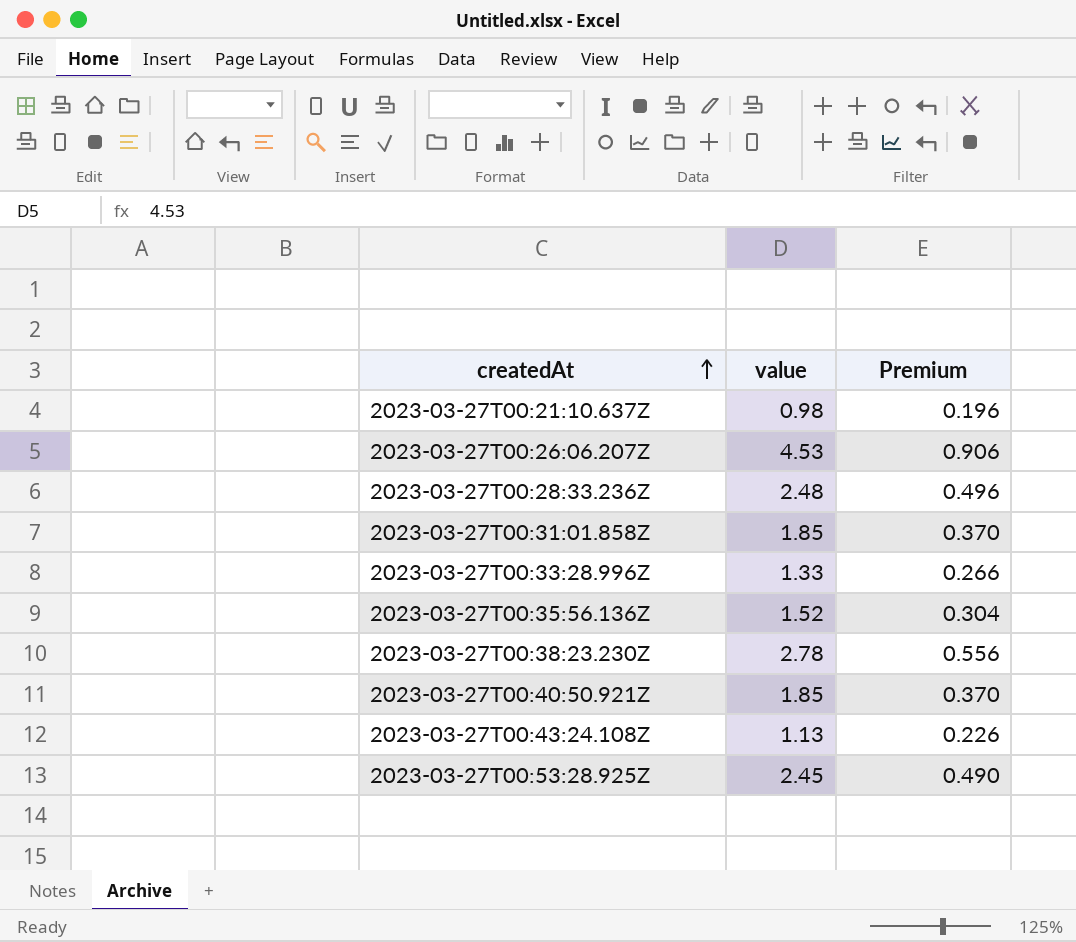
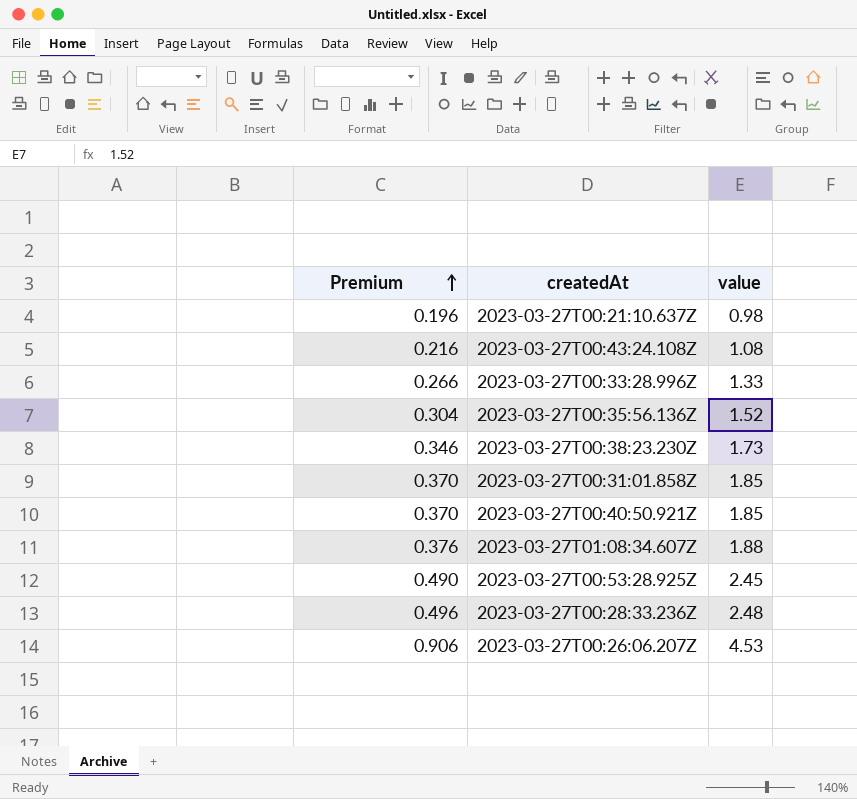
row order: createdAt ascending -> Premium ascending
column Premium | position: 3 -> 1
2023-03-27T00:43:24.108Z | Premium: 0.226 -> 0.216
2023-03-27T00:43:24.108Z | value: 1.13 -> 1.08
2023-03-27T00:38:23.230Z | Premium: 0.556 -> 0.346
2023-03-27T00:38:23.230Z | value: 2.78 -> 1.73
row 2023-03-27T01:08:34.607Z: none -> 0.376 | 1.88

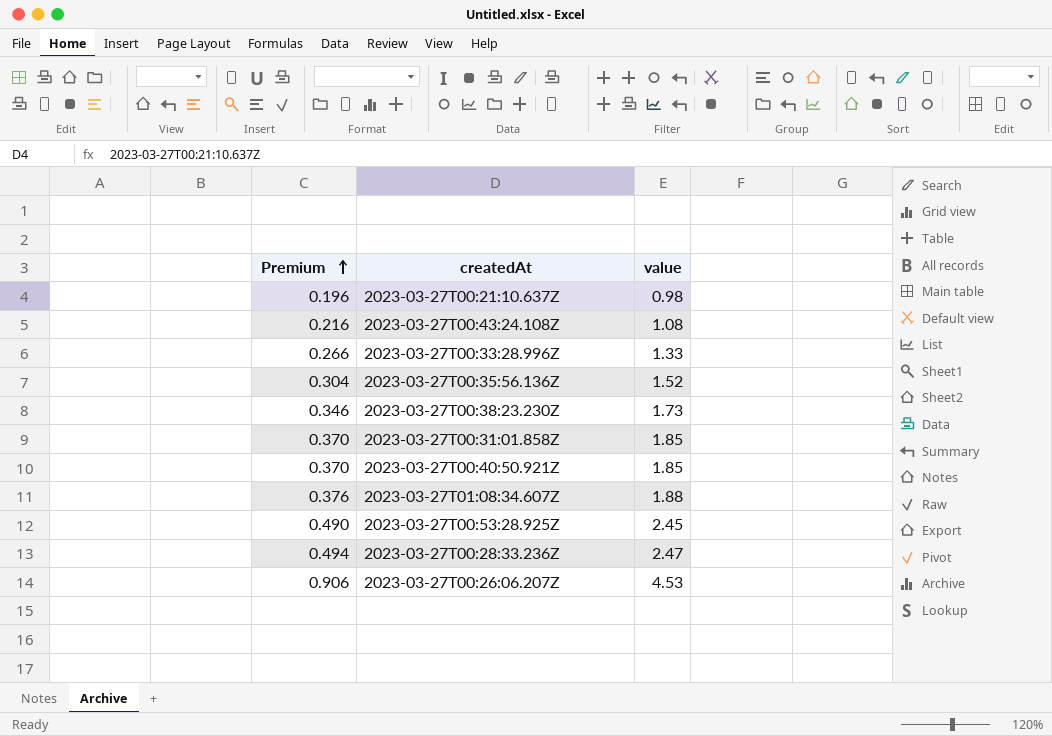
2023-03-27T00:28:33.236Z | Premium: 0.496 -> 0.494
2023-03-27T00:28:33.236Z | value: 2.48 -> 2.47

